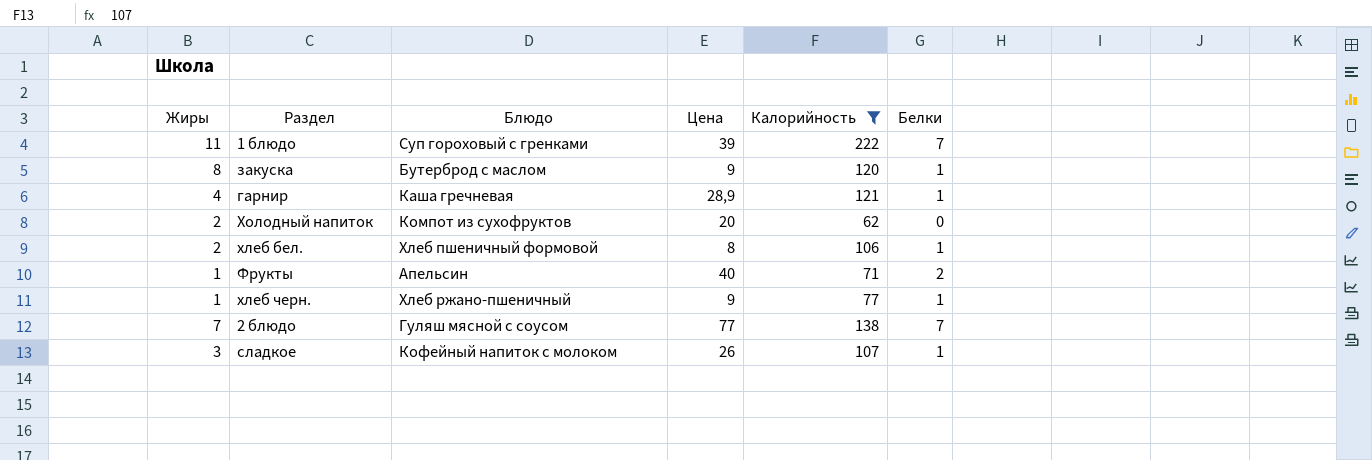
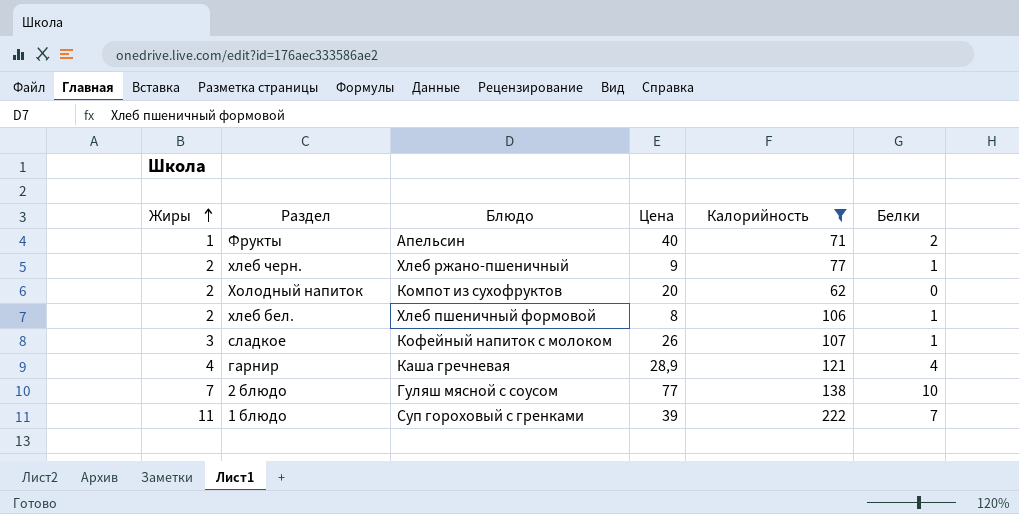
row order: none -> Жиры ascending
row закуска: 8 | Бутерброд с маслом | 9 | 120 | 1 -> none
хлеб черн. | Жиры: 1 -> 2
гарнир | Белки: 1 -> 4
2 блюдо | Белки: 7 -> 10

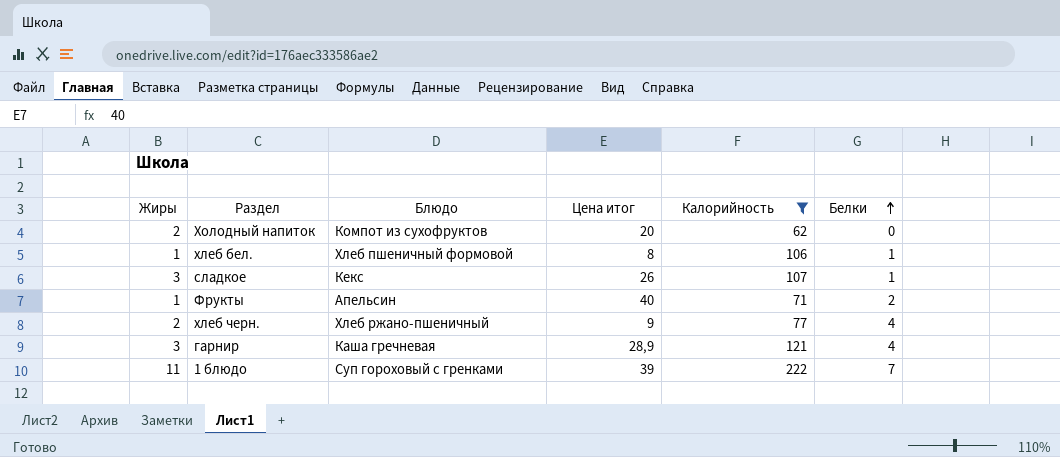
row order: Жиры ascending -> Белки ascending
column name: Цена -> Цена итог
row 2 блюдо: 7 | Гуляш мясной с соусом | 77 | 138 | 10 -> none
хлеб бел. | Жиры: 2 -> 1
сладкое | Блюдо: Кофейный напиток с молоком -> Кекс
хлеб черн. | Белки: 1 -> 4
гарнир | Жиры: 4 -> 3

